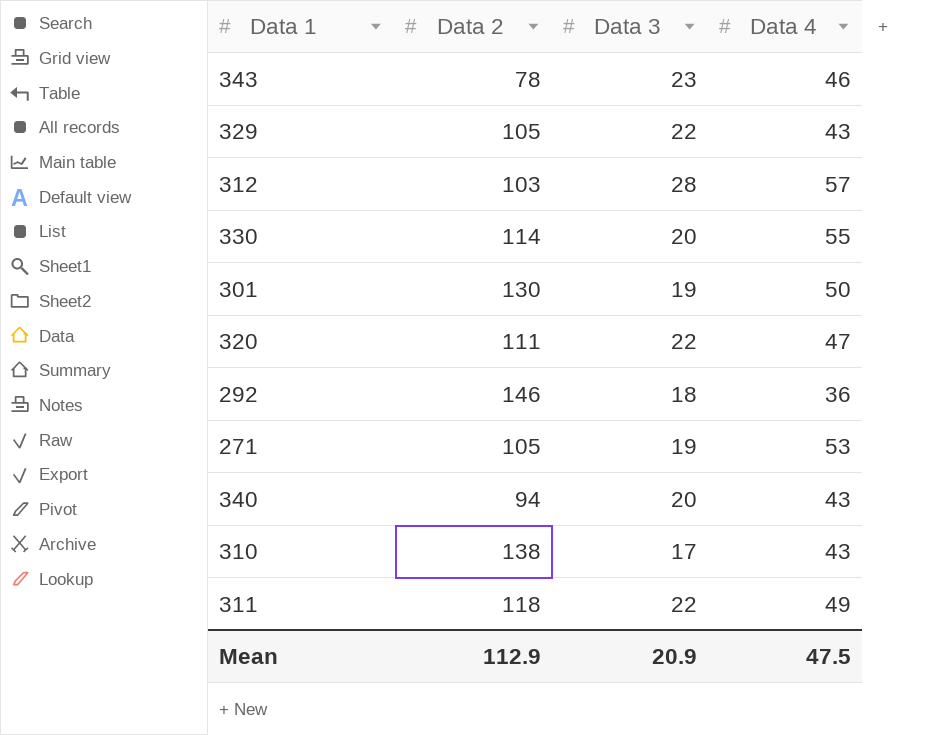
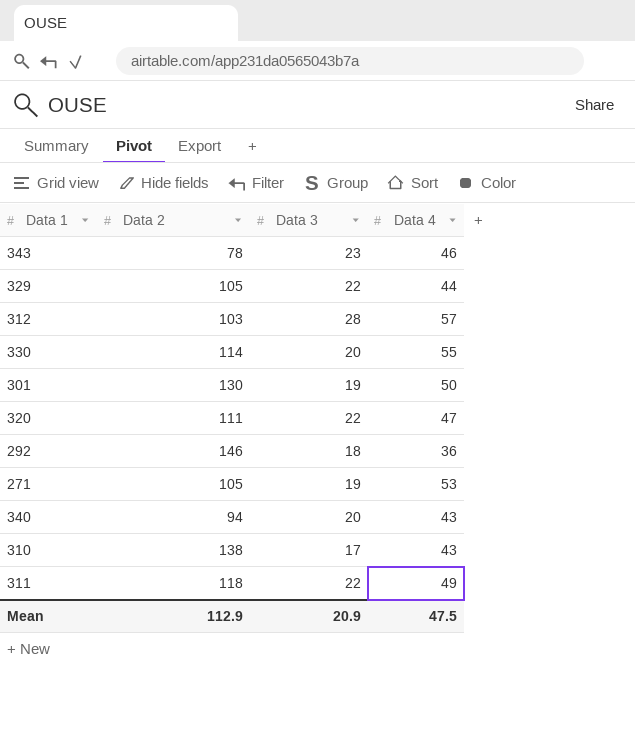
329 | Data 4: 43 -> 44

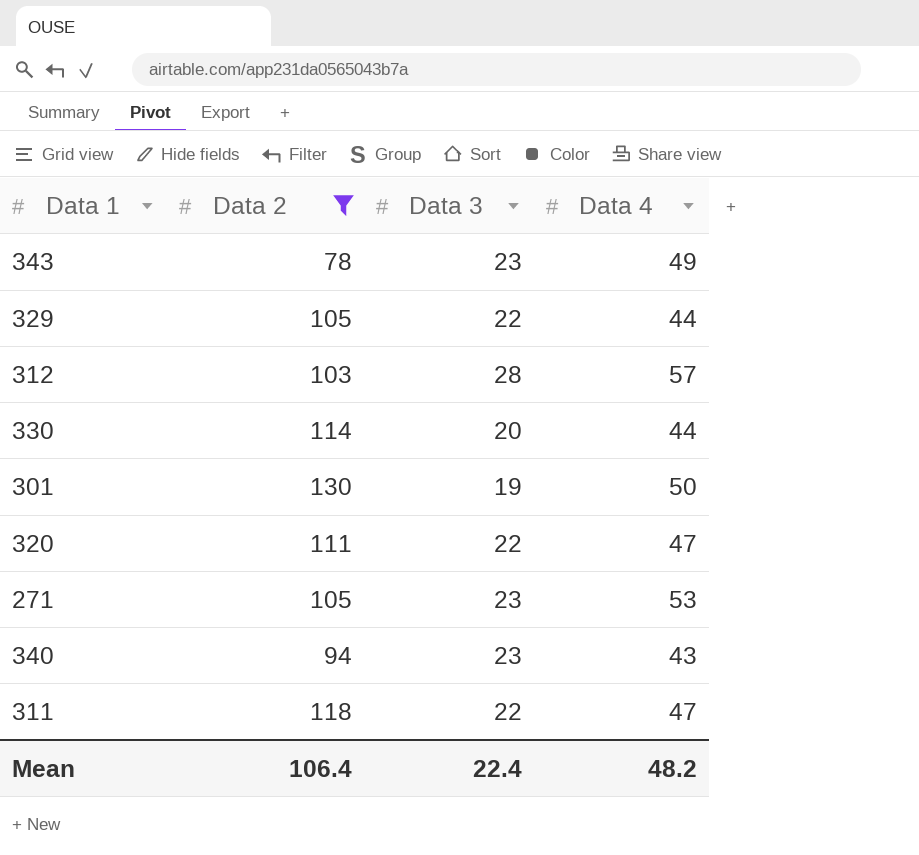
filter: none -> Data 2 <= 130
343 | Data 4: 46 -> 49
330 | Data 4: 55 -> 44
271 | Data 3: 19 -> 23
340 | Data 3: 20 -> 23
311 | Data 4: 49 -> 47
Mean | Data 2: 112.9 -> 106.4
Mean | Data 3: 20.9 -> 22.4
Mean | Data 4: 47.5 -> 48.2

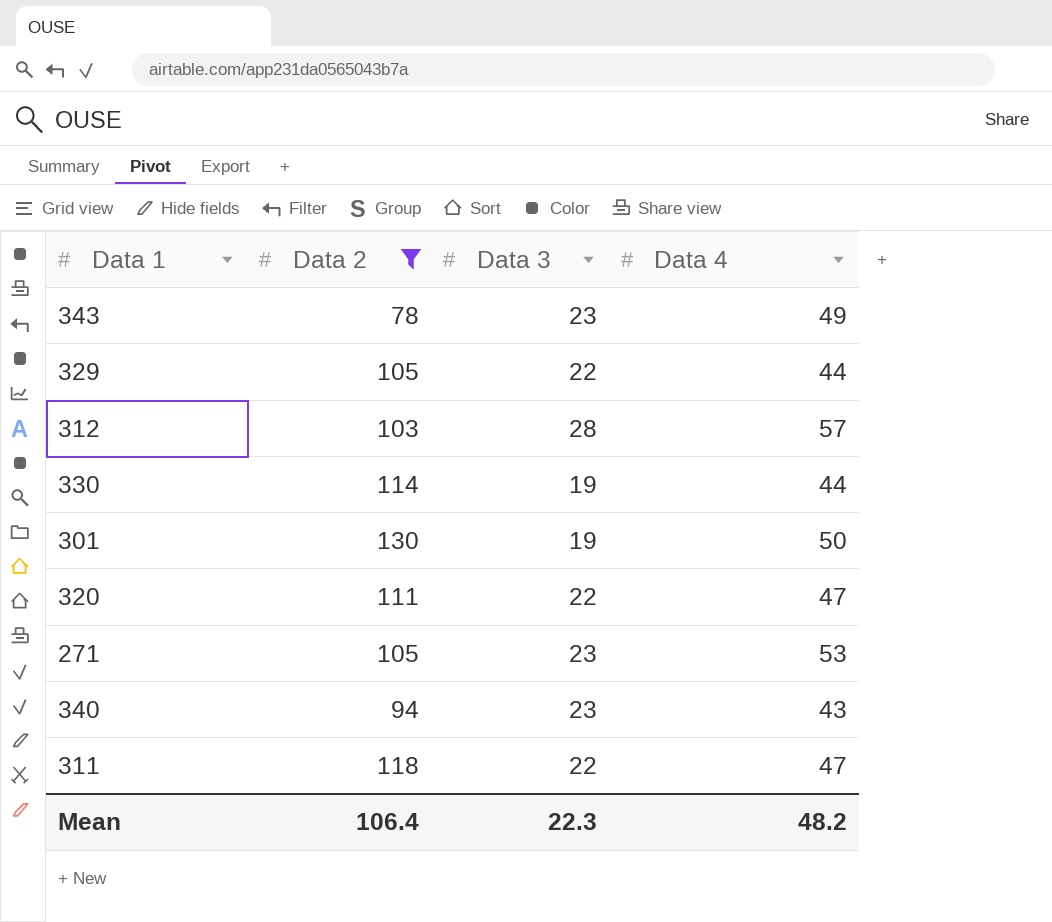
330 | Data 3: 20 -> 19
Mean | Data 3: 22.4 -> 22.3

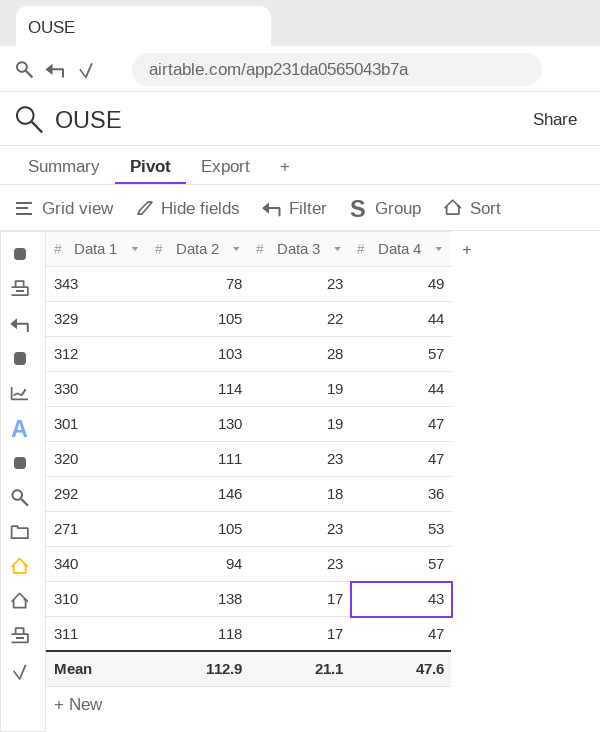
filter: Data 2 <= 130 -> none
301 | Data 4: 50 -> 47
320 | Data 3: 22 -> 23
340 | Data 4: 43 -> 57
311 | Data 3: 22 -> 17
Mean | Data 2: 106.4 -> 112.9
Mean | Data 3: 22.3 -> 21.1
Mean | Data 4: 48.2 -> 47.6

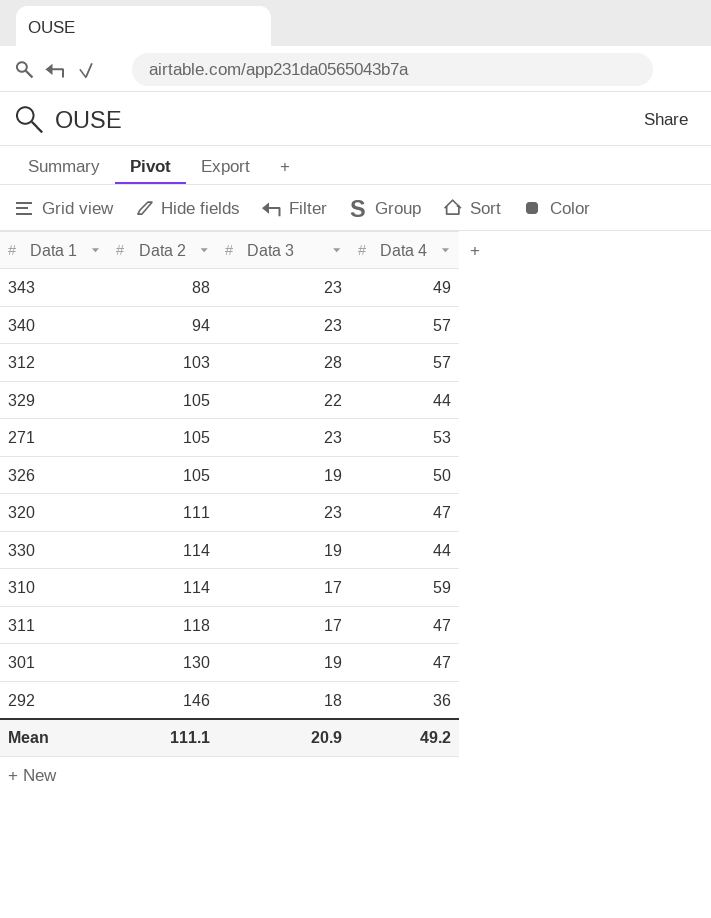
row order: none -> Data 2 ascending
343 | Data 2: 78 -> 88
row 326: none -> 105 | 19 | 50
310 | Data 2: 138 -> 114
310 | Data 4: 43 -> 59
Mean | Data 2: 112.9 -> 111.1
Mean | Data 3: 21.1 -> 20.9
Mean | Data 4: 47.6 -> 49.2

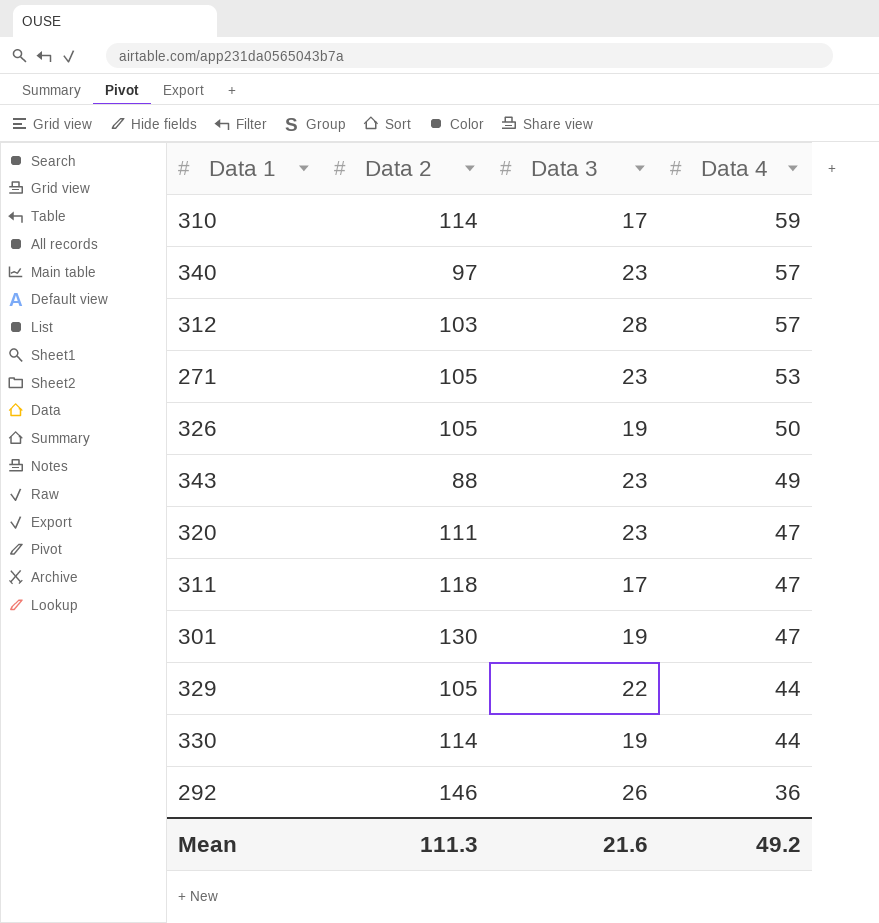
row order: Data 2 ascending -> Data 4 descending
340 | Data 2: 94 -> 97
292 | Data 3: 18 -> 26
Mean | Data 2: 111.1 -> 111.3
Mean | Data 3: 20.9 -> 21.6

